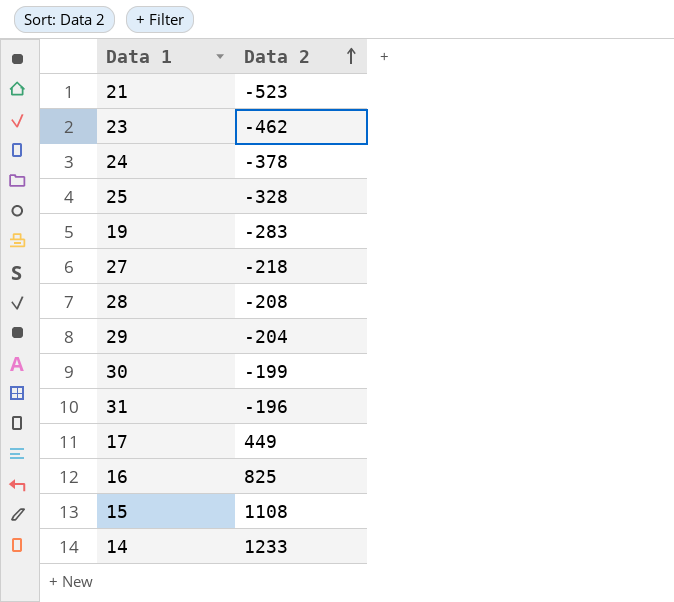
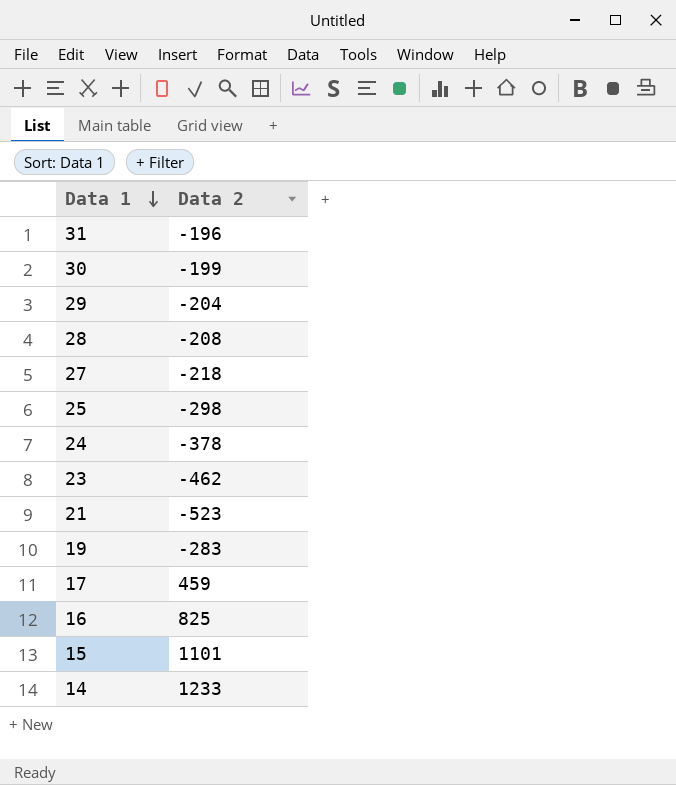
row order: Data 2 ascending -> Data 1 descending
25 | Data 2: -328 -> -298
17 | Data 2: 449 -> 459
15 | Data 2: 1108 -> 1101

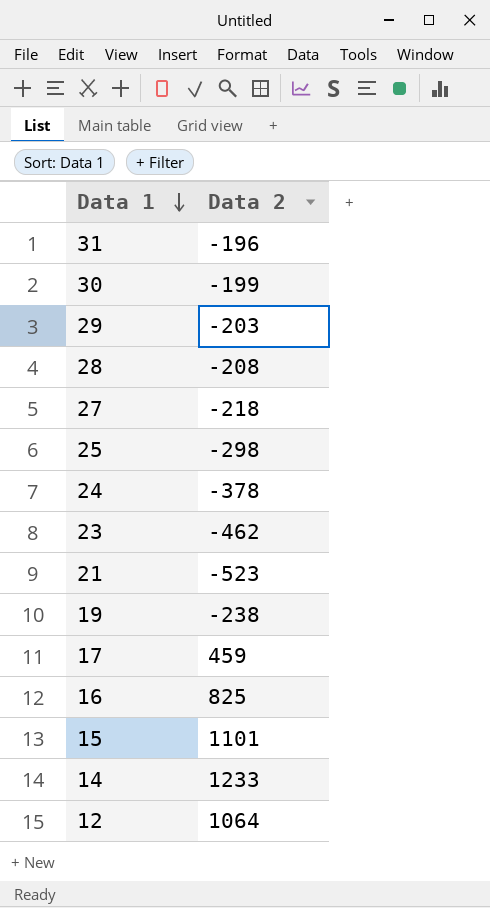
29 | Data 2: -204 -> -203
19 | Data 2: -283 -> -238
row 12: none -> 1064

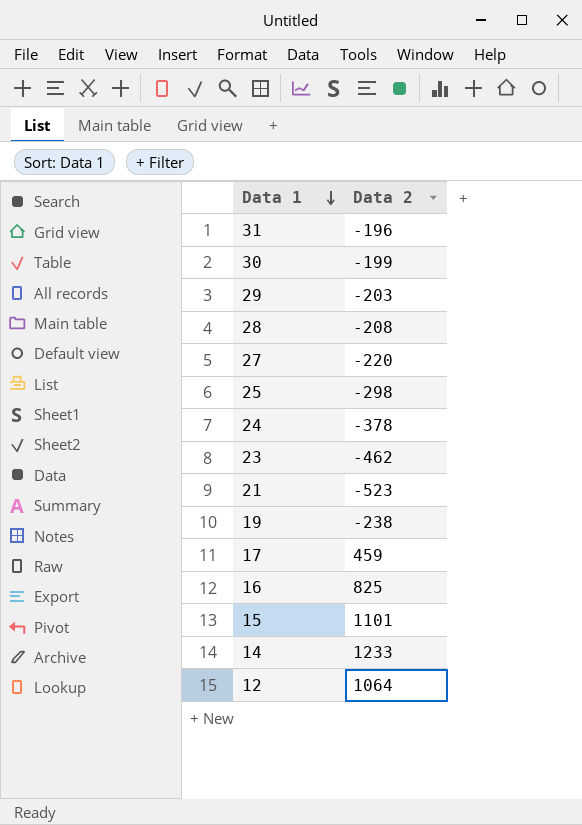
27 | Data 2: -218 -> -220

